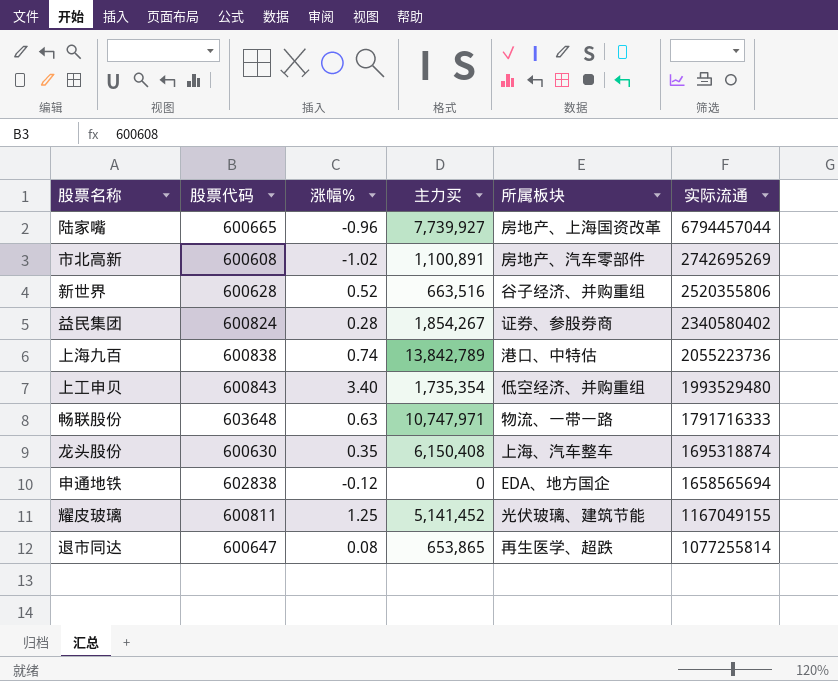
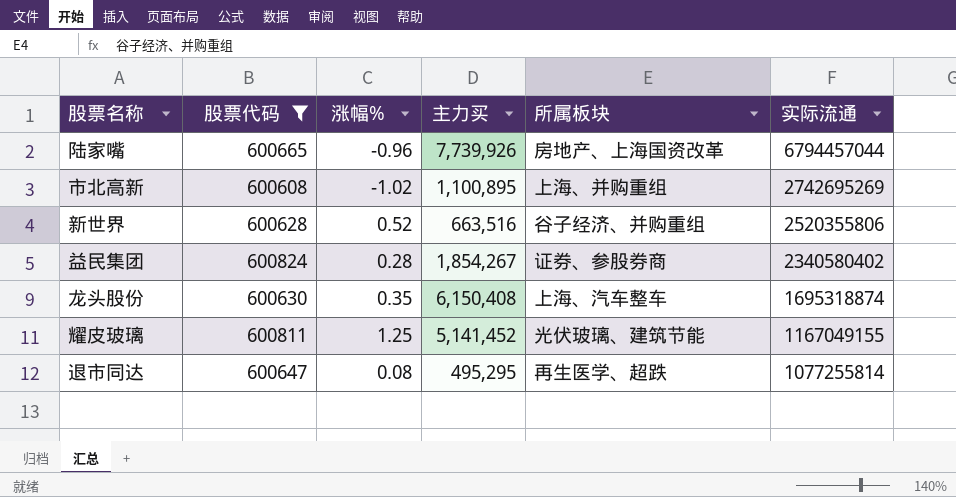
filter: none -> 股票代码 <= 600824
陆家嘴 | 主力买: 7,739,927 -> 7,739,926
市北高新 | 主力买: 1,100,891 -> 1,100,895
市北高新 | 所属板块: 房地产、汽车零部件 -> 上海、并购重组
退市同达 | 主力买: 653,865 -> 495,295

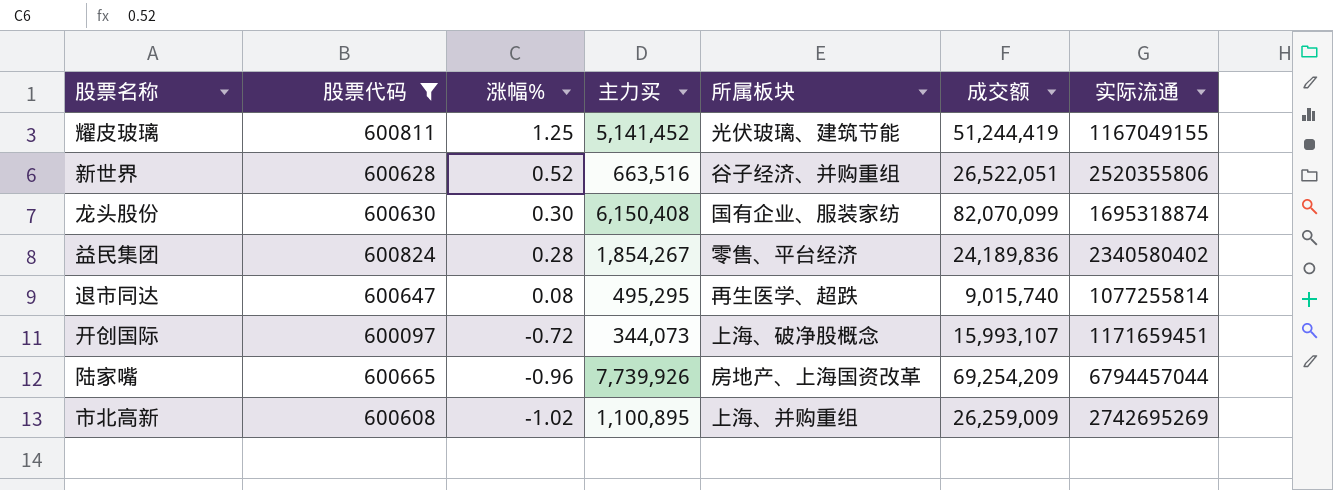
row order: 实际流通 descending -> 涨幅% descending
column 成交额 | position: none -> 6
龙头股份 | 涨幅%: 0.35 -> 0.30
龙头股份 | 所属板块: 上海、汽车整车 -> 国有企业、服装家纺
益民集团 | 所属板块: 证券、参股券商 -> 零售、平台经济
row 开创国际: none -> 600097 | -0.72 | 344,073 | 上海、破净股概念 | 15,993,107 | 1171659451

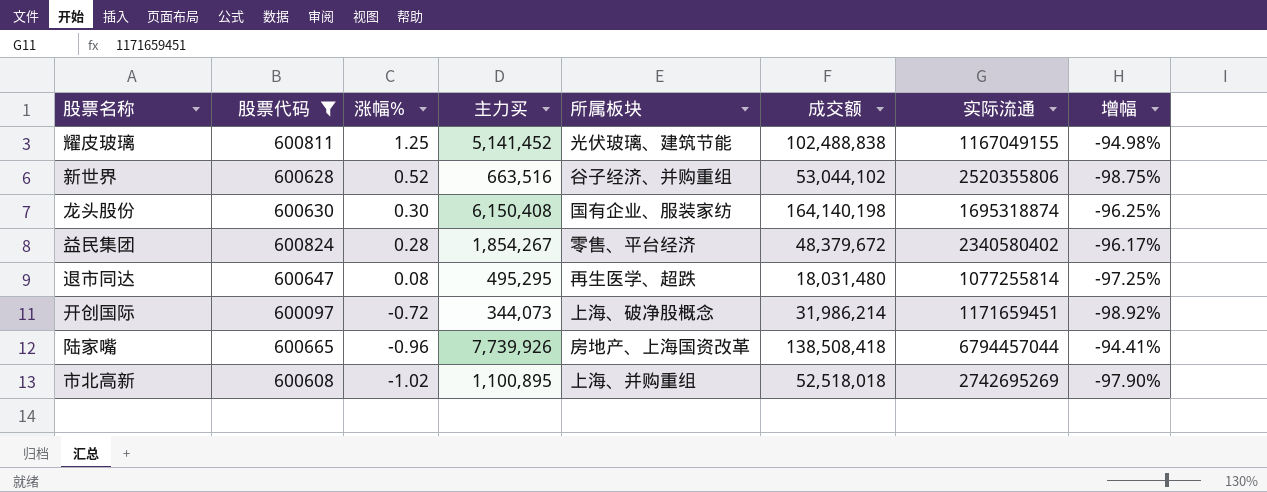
column 增幅 | formula: none -> ([主力买] - [成交额]) / [成交额]
耀皮玻璃 | 成交额: 51,244,419 -> 102,488,838
新世界 | 成交额: 26,522,051 -> 53,044,102
龙头股份 | 成交额: 82,070,099 -> 164,140,198
益民集团 | 成交额: 24,189,836 -> 48,379,672
退市同达 | 成交额: 9,015,740 -> 18,031,480
开创国际 | 成交额: 15,993,107 -> 31,986,214
陆家嘴 | 成交额: 69,254,209 -> 138,508,418
市北高新 | 成交额: 26,259,009 -> 52,518,018

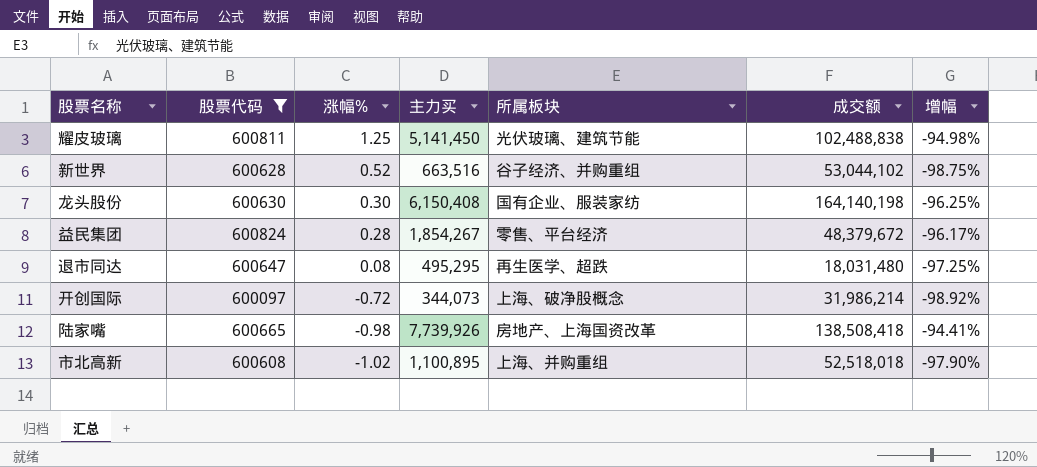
column 实际流通 | position: 7 -> none
耀皮玻璃 | 主力买: 5,141,452 -> 5,141,450
陆家嘴 | 涨幅%: -0.96 -> -0.98

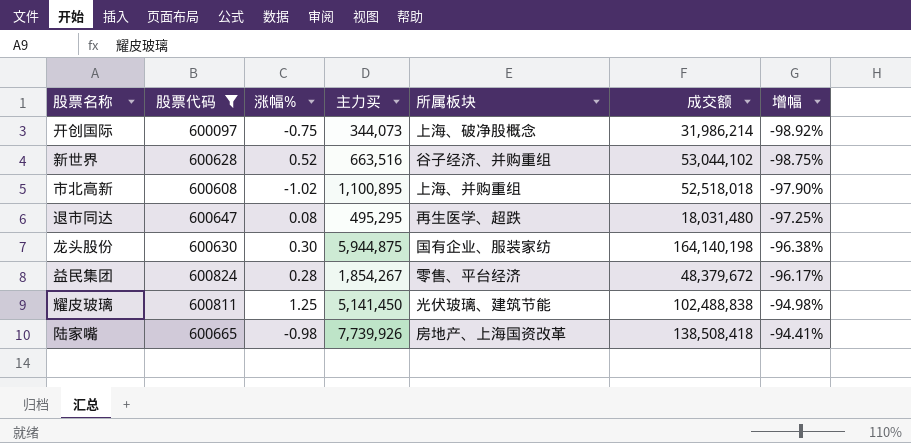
row order: 涨幅% descending -> 增幅 ascending
开创国际 | 涨幅%: -0.72 -> -0.75
龙头股份 | 主力买: 6,150,408 -> 5,944,875
龙头股份 | 增幅: -96.25% -> -96.38%

